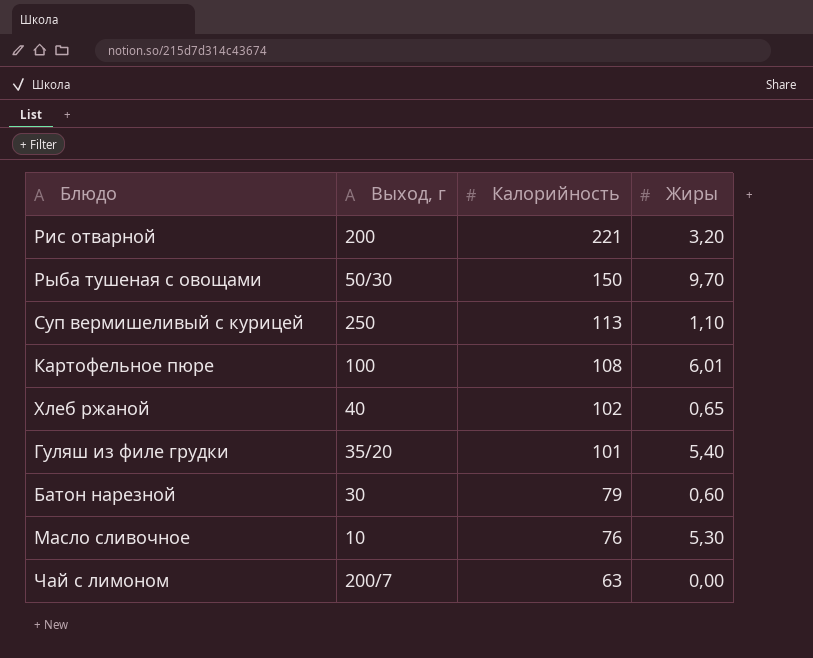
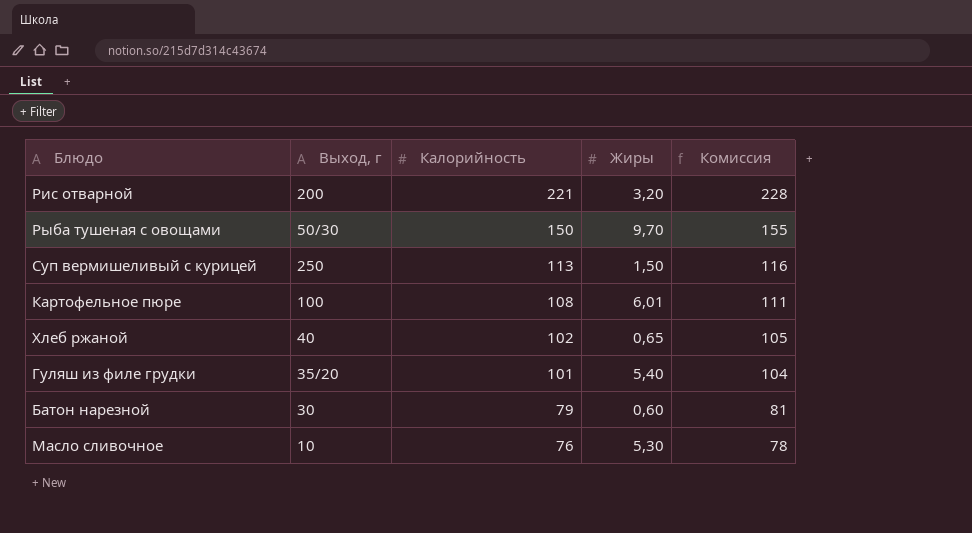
column Комиссия | formula: none -> [Калорийность] * 1,03
row Чай с лимоном: 200/7 | 63 | 0,00 -> none
Суп вермишеливый с курицей | Жиры: 1,10 -> 1,50

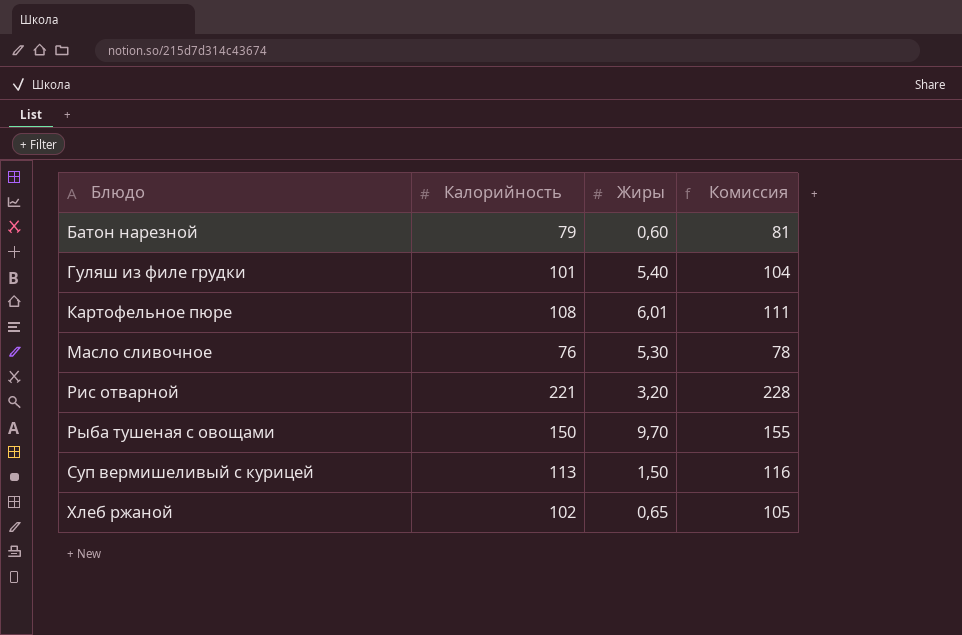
row order: Калорийность descending -> Блюдо ascending
column Выход, г | position: 2 -> none

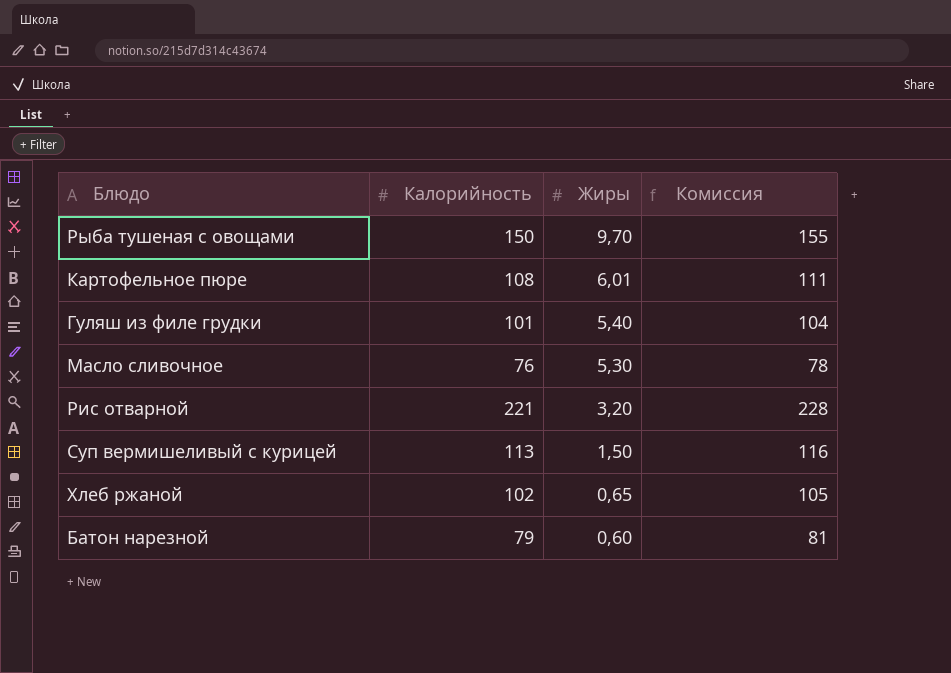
row order: Блюдо ascending -> Жиры descending

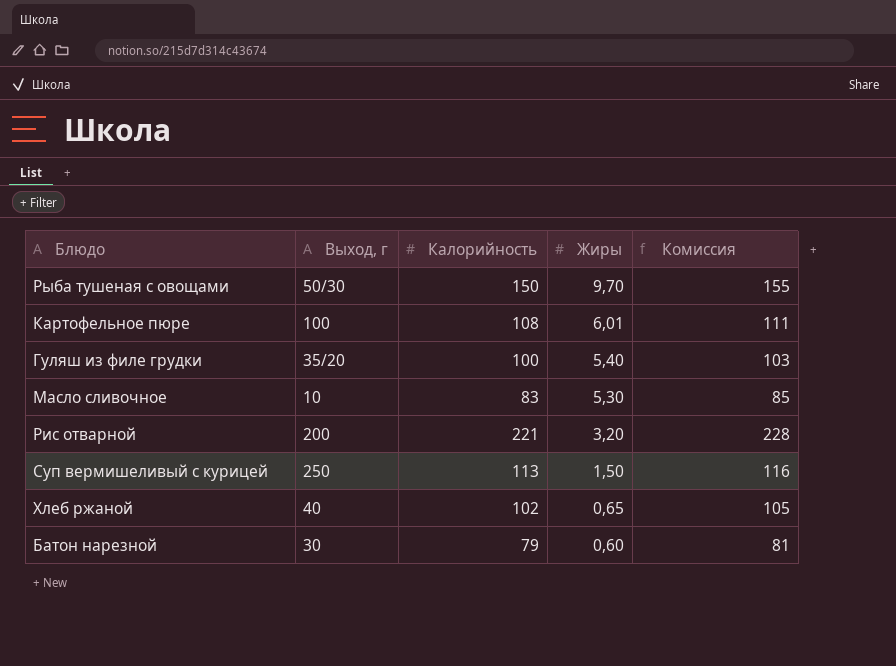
column Выход, г | position: none -> 2
Гуляш из филе грудки | Калорийность: 101 -> 100
Гуляш из филе грудки | Комиссия: 104 -> 103
Масло сливочное | Калорийность: 76 -> 83
Масло сливочное | Комиссия: 78 -> 85

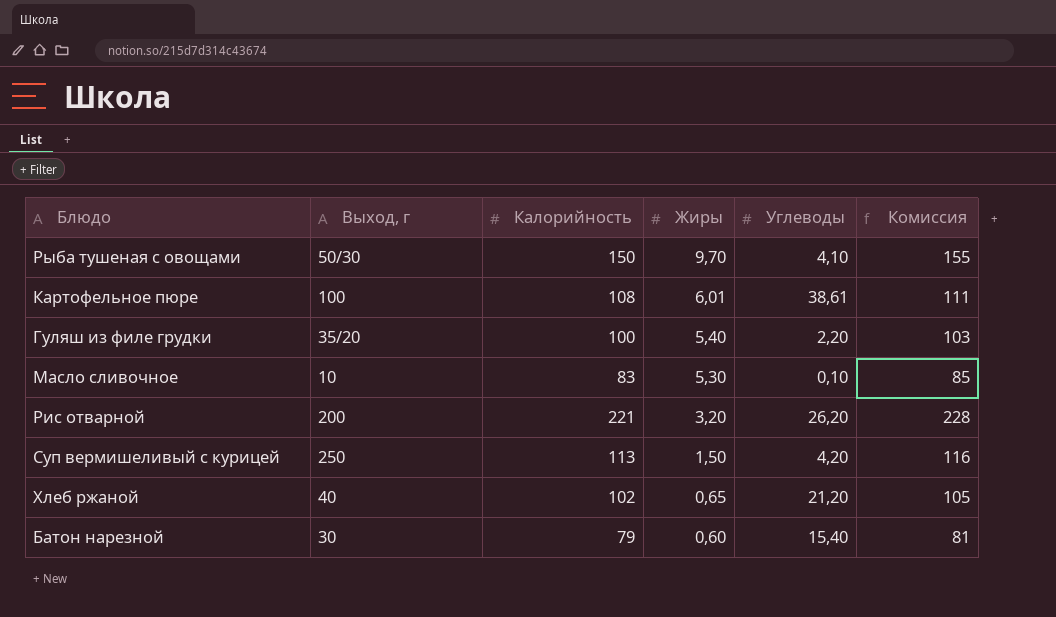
column Углеводы | position: none -> 5

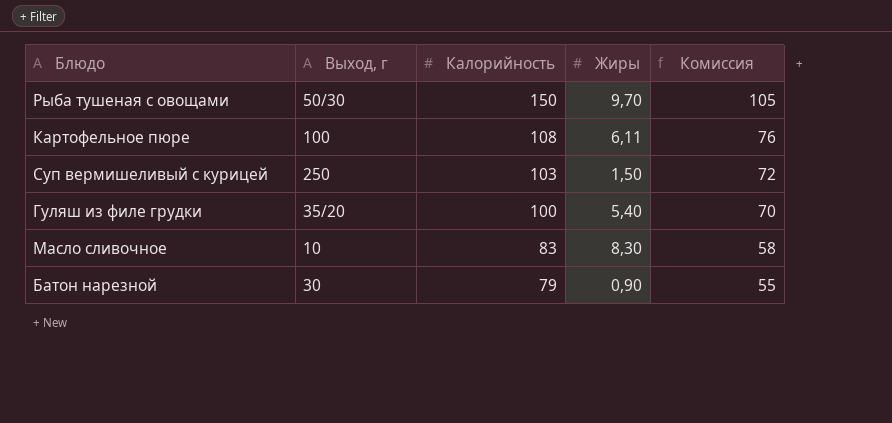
row order: Жиры descending -> Калорийность descending
column Углеводы | position: 5 -> none
column Комиссия | formula: [Калорийность] * 1,03 -> [Калорийность] * 0,7
row Рис отварной: 200 | 221 | 3,20 | 26,20 | 228 -> none
row Хлеб ржаной: 40 | 102 | 0,65 | 21,20 | 105 -> none
Картофельное пюре | Жиры: 6,01 -> 6,11
Суп вермишеливый с курицей | Калорийность: 113 -> 103
Масло сливочное | Жиры: 5,30 -> 8,30
Батон нарезной | Жиры: 0,60 -> 0,90

